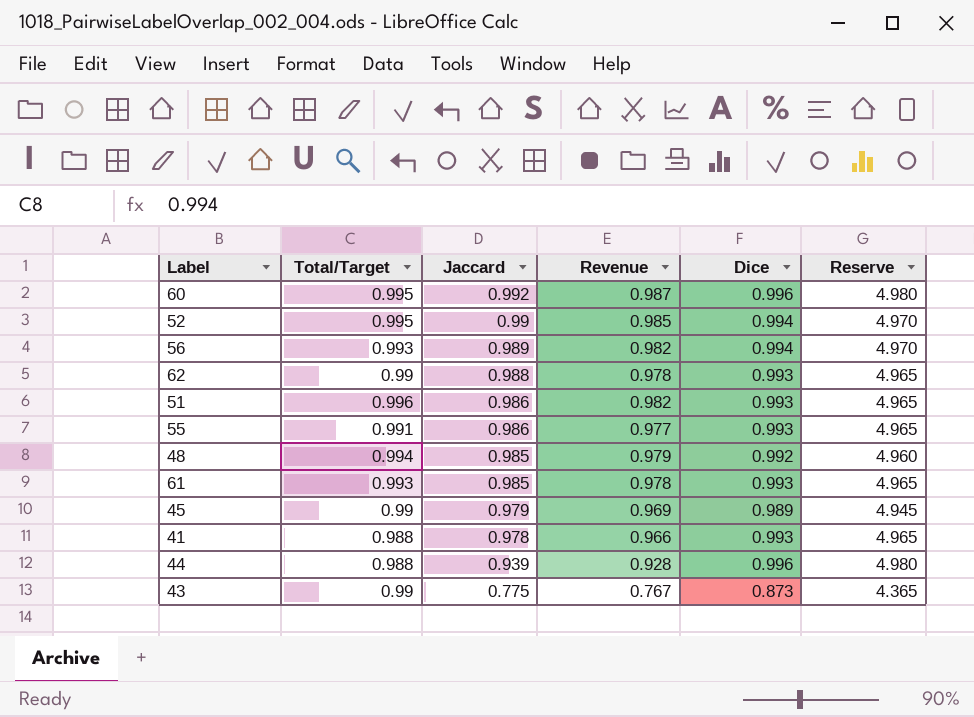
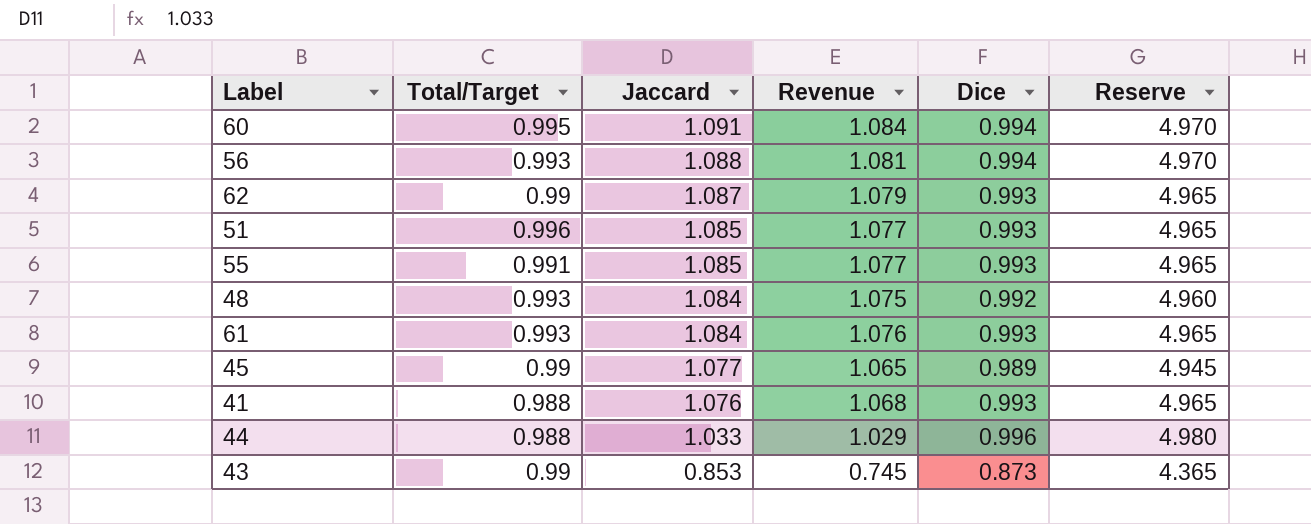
column Revenue | formula: [Total/Target] * [Jaccard] -> [Jaccard] * [Dice]
row 52: 0.995 | 0.99 | 0.985 | 0.994 | 4.970 -> none
60 | Jaccard: 0.992 -> 1.091
60 | Dice: 0.996 -> 0.994
60 | Reserve: 4.980 -> 4.970
56 | Jaccard: 0.989 -> 1.088
62 | Jaccard: 0.988 -> 1.087
51 | Jaccard: 0.986 -> 1.085
55 | Jaccard: 0.986 -> 1.085
48 | Total/Target: 0.994 -> 0.993
48 | Jaccard: 0.985 -> 1.084
61 | Jaccard: 0.985 -> 1.084
45 | Jaccard: 0.979 -> 1.077
41 | Jaccard: 0.978 -> 1.076
44 | Jaccard: 0.939 -> 1.033
43 | Jaccard: 0.775 -> 0.853

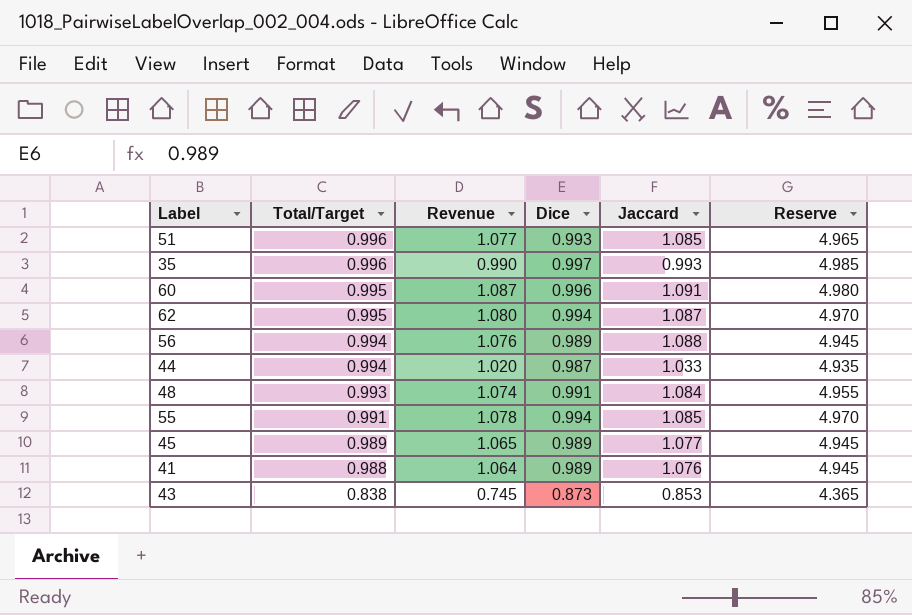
row order: Jaccard descending -> Total/Target descending
column Jaccard | position: 3 -> 5
row 61: 0.993 | 1.084 | 1.076 | 0.993 | 4.965 -> none
row 35: none -> 0.996 | 0.990 | 0.997 | 0.993 | 4.985
60 | Revenue: 1.084 -> 1.087
60 | Dice: 0.994 -> 0.996
60 | Reserve: 4.970 -> 4.980
62 | Total/Target: 0.99 -> 0.995
62 | Revenue: 1.079 -> 1.080
62 | Dice: 0.993 -> 0.994
62 | Reserve: 4.965 -> 4.970
56 | Total/Target: 0.993 -> 0.994
56 | Revenue: 1.081 -> 1.076
56 | Dice: 0.994 -> 0.989
56 | Reserve: 4.970 -> 4.945
44 | Total/Target: 0.988 -> 0.994
44 | Revenue: 1.029 -> 1.020
44 | Dice: 0.996 -> 0.987
44 | Reserve: 4.980 -> 4.935
48 | Revenue: 1.075 -> 1.074
48 | Dice: 0.992 -> 0.991
48 | Reserve: 4.960 -> 4.955
55 | Revenue: 1.077 -> 1.078
55 | Dice: 0.993 -> 0.994
55 | Reserve: 4.965 -> 4.970
45 | Total/Target: 0.99 -> 0.989
41 | Revenue: 1.068 -> 1.064
41 | Dice: 0.993 -> 0.989
41 | Reserve: 4.965 -> 4.945
43 | Total/Target: 0.99 -> 0.838

